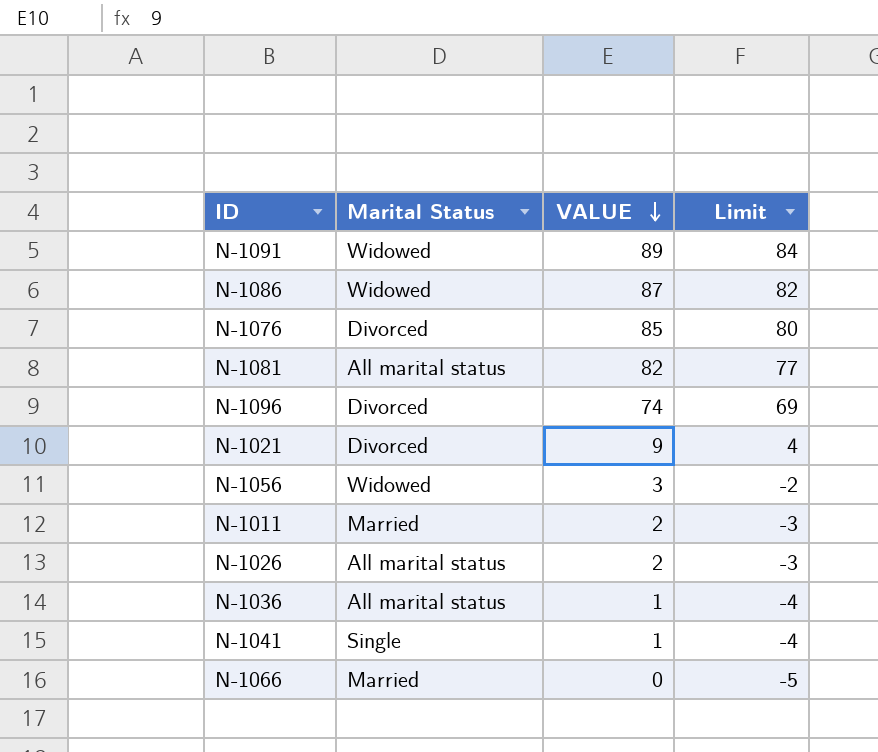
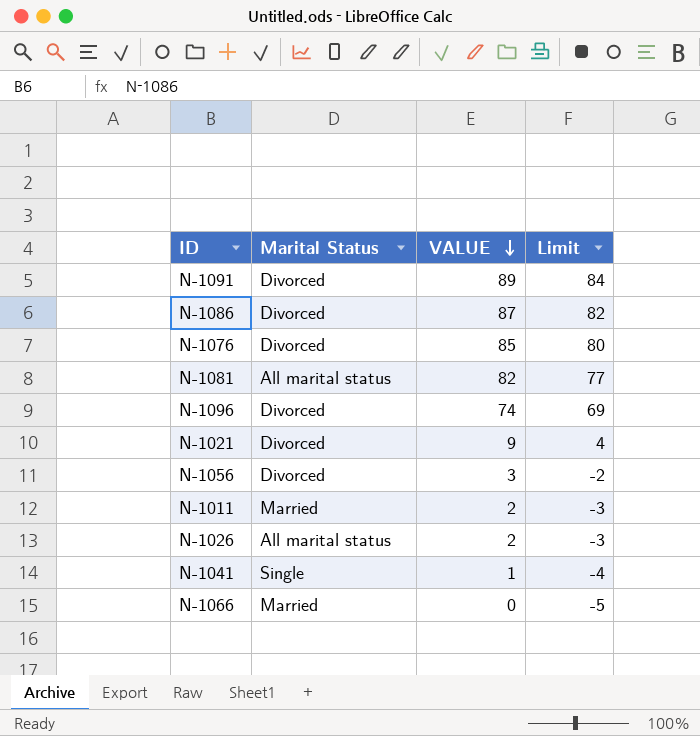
row N-1036: All marital status | 1 | -4 -> none
N-1091 | Marital Status: Widowed -> Divorced
N-1086 | Marital Status: Widowed -> Divorced
N-1056 | Marital Status: Widowed -> Divorced

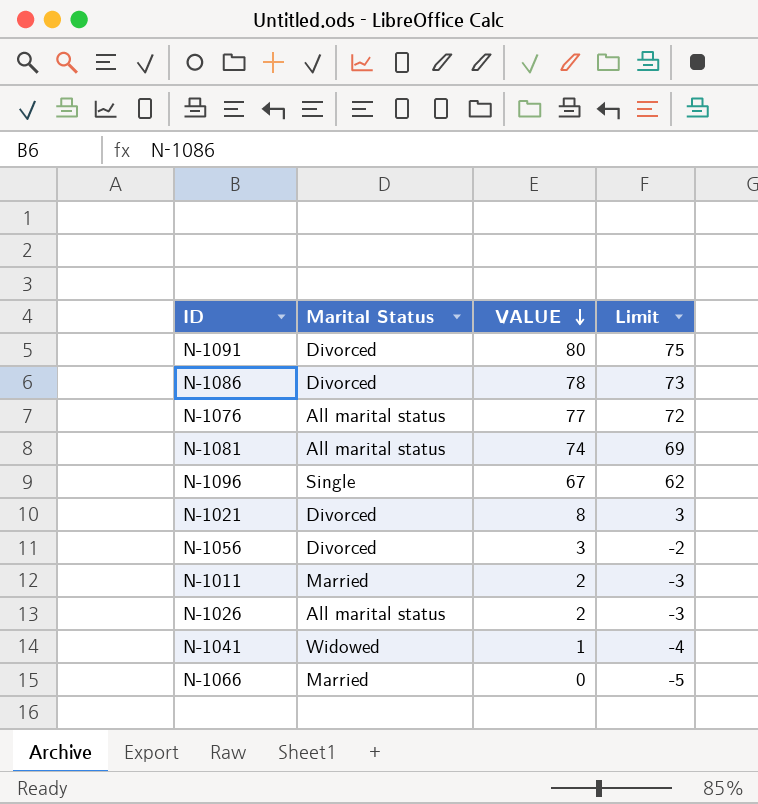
N-1091 | VALUE: 89 -> 80
N-1091 | Limit: 84 -> 75
N-1086 | VALUE: 87 -> 78
N-1086 | Limit: 82 -> 73
N-1076 | Marital Status: Divorced -> All marital status
N-1076 | VALUE: 85 -> 77
N-1076 | Limit: 80 -> 72
N-1081 | VALUE: 82 -> 74
N-1081 | Limit: 77 -> 69
N-1096 | Marital Status: Divorced -> Single
N-1096 | VALUE: 74 -> 67
N-1096 | Limit: 69 -> 62
N-1021 | VALUE: 9 -> 8
N-1021 | Limit: 4 -> 3
N-1041 | Marital Status: Single -> Widowed

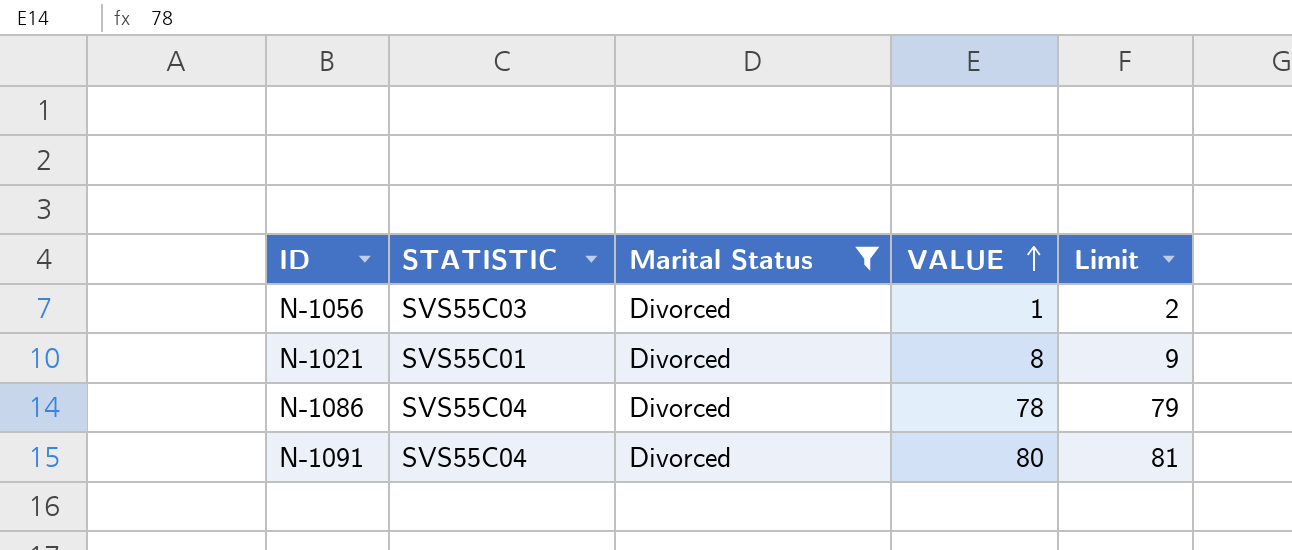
filter: none -> Marital Status = Divorced
row order: VALUE descending -> VALUE ascending
column STATISTIC | position: none -> 2
column Limit | formula: [VALUE] - 5 -> [VALUE] + 1
N-1056 | VALUE: 3 -> 1

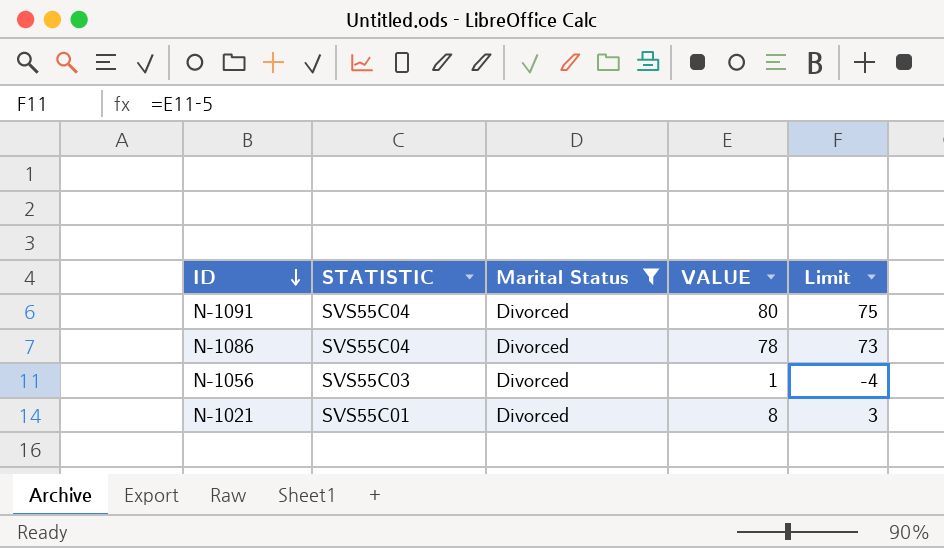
row order: VALUE ascending -> ID descending
column Limit | formula: [VALUE] + 1 -> [VALUE] - 5

